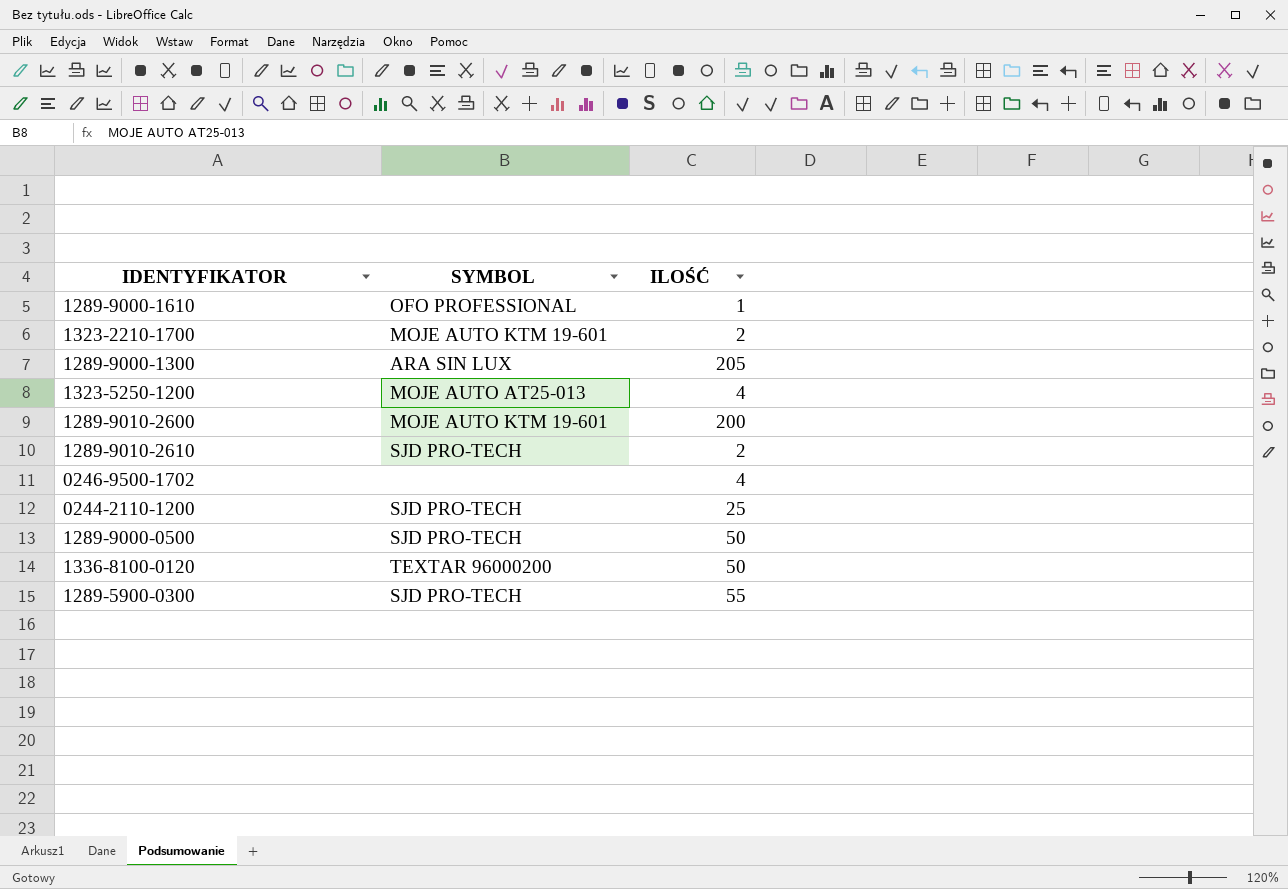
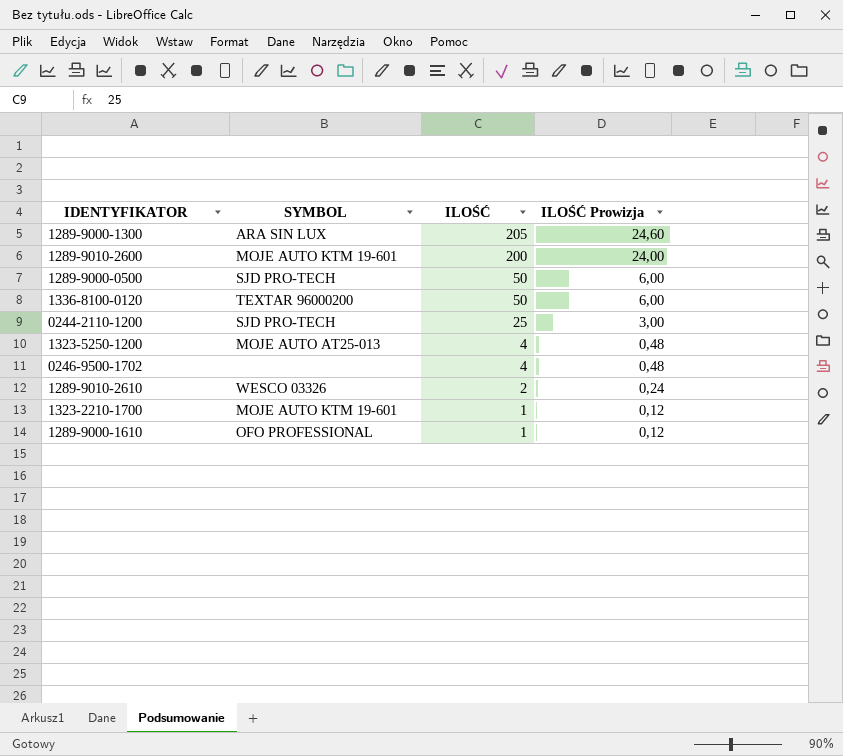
row order: none -> ILOŚĆ descending
column ILOŚĆ Prowizja | formula: none -> [ILOŚĆ] * 0,12
row 1289-5900-0300: SJD PRO-TECH | 55 -> none
1289-9010-2610 | SYMBOL: SJD PRO-TECH -> WESCO 03326
1323-2210-1700 | ILOŚĆ: 2 -> 1

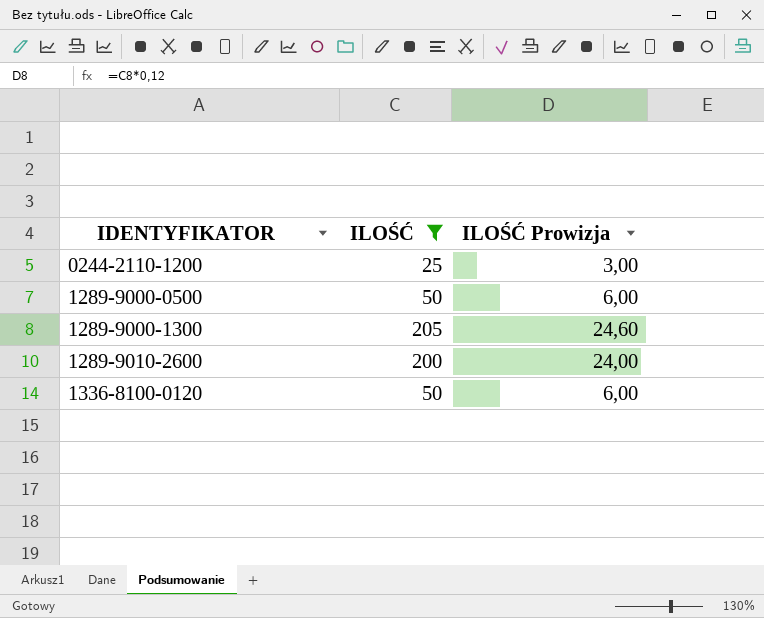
filter: none -> ILOŚĆ >= 25
row order: ILOŚĆ descending -> IDENTYFIKATOR ascending
column SYMBOL | position: 2 -> none

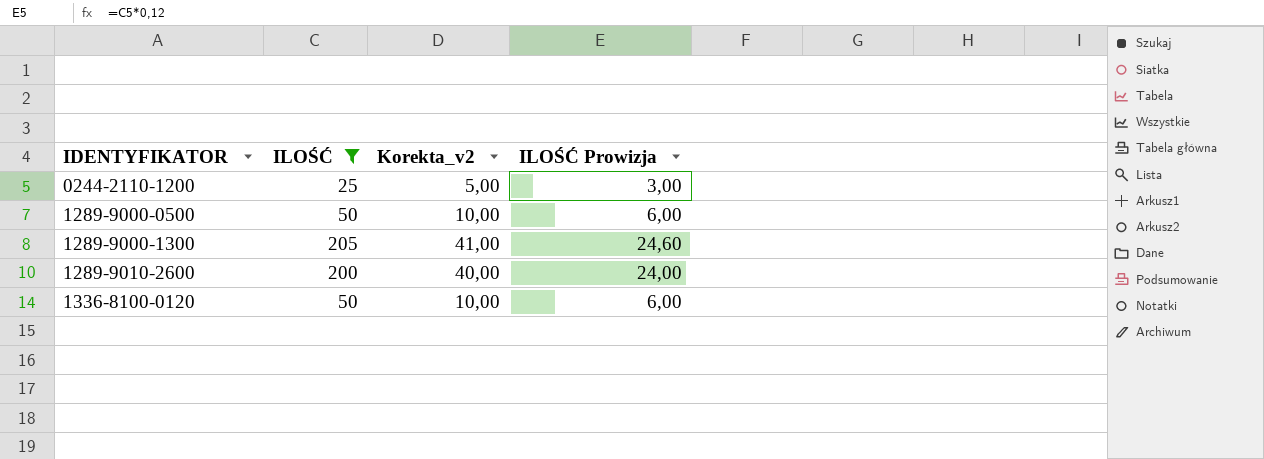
column Korekta_v2 | formula: none -> [ILOŚĆ] * 0,2

